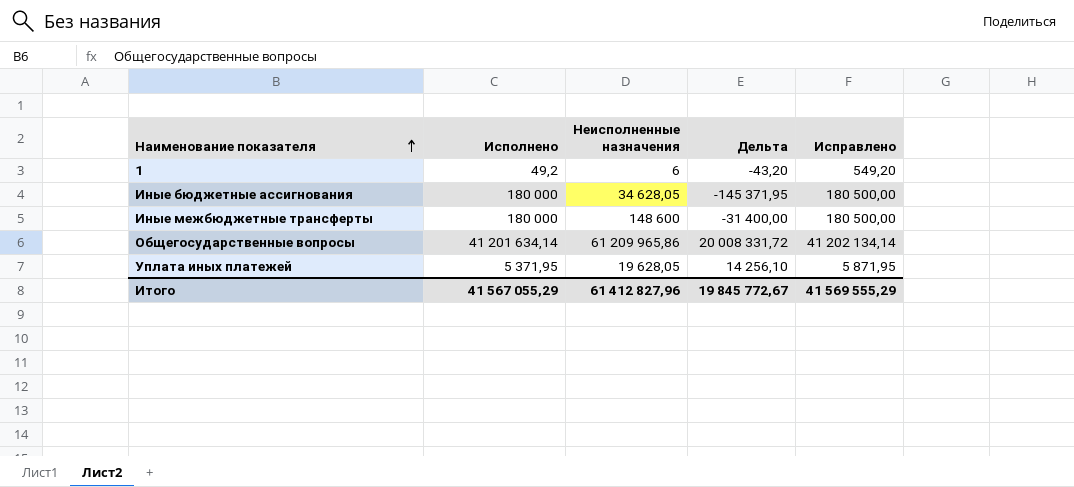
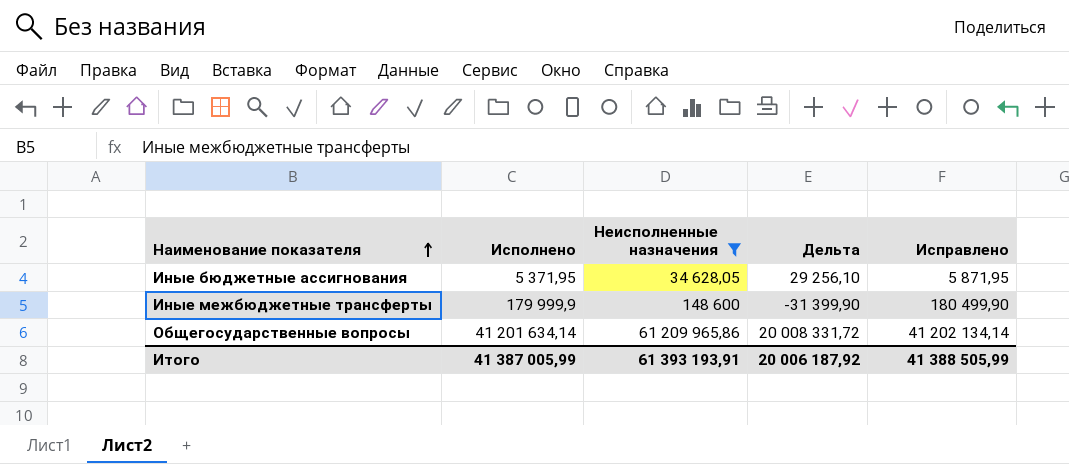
filter: none -> Неисполненные назначения >= 34 628,05
Иные бюджетные ассигнования | Исполнено: 180 000 -> 5 371,95
Иные бюджетные ассигнования | Дельта: -145 371,95 -> 29 256,10
Иные бюджетные ассигнования | Исправлено: 180 500,00 -> 5 871,95
Иные межбюджетные трансферты | Исполнено: 180 000 -> 179 999,9
Иные межбюджетные трансферты | Дельта: -31 400,00 -> -31 399,90
Иные межбюджетные трансферты | Исправлено: 180 500,00 -> 180 499,90
Итого | Исполнено: 41 567 055,29 -> 41 387 005,99
Итого | Неисполненные назначения: 61 412 827,96 -> 61 393 193,91
Итого | Дельта: 19 845 772,67 -> 20 006 187,92
Итого | Исправлено: 41 569 555,29 -> 41 388 505,99

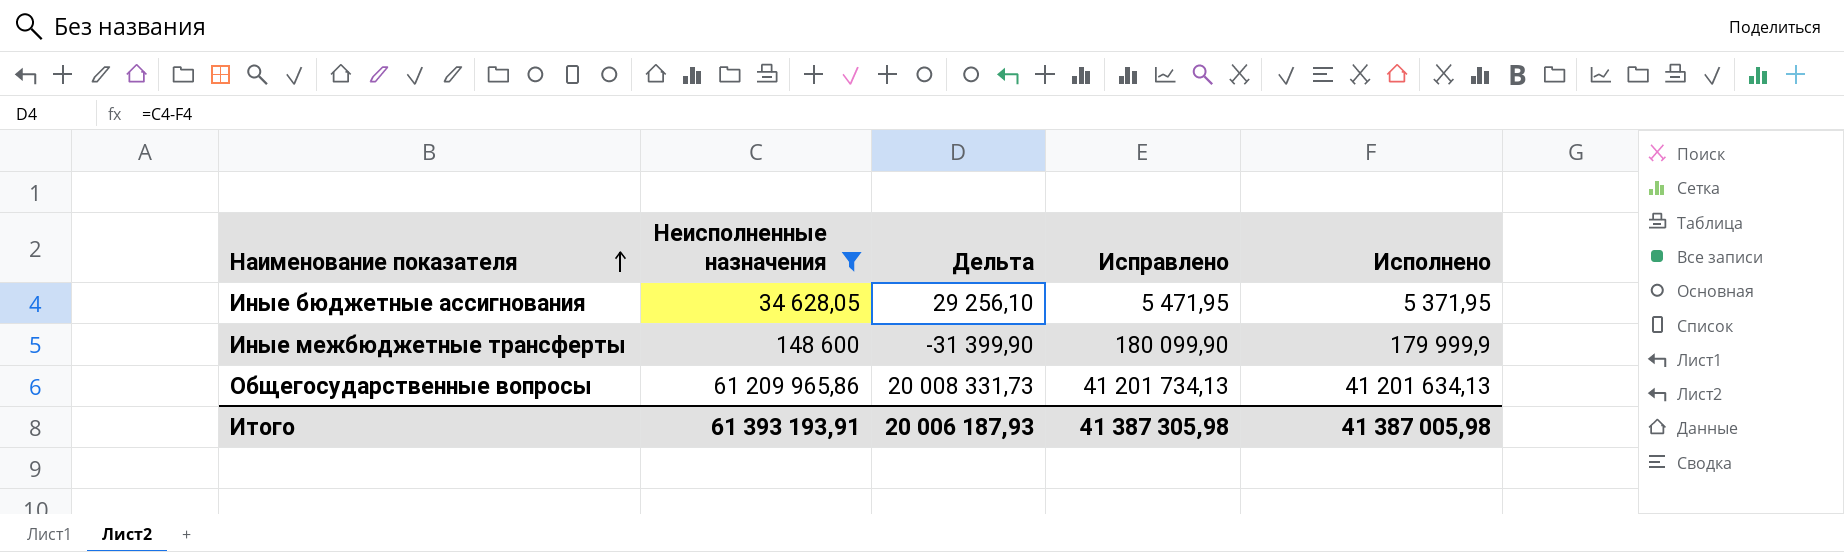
column Исправлено | formula: [Исполнено] + 500 -> [Исполнено] + 100
column Исполнено | position: 2 -> 5
Общегосударственные вопросы | Дельта: 20 008 331,72 -> 20 008 331,73
Общегосударственные вопросы | Исполнено: 41 201 634,14 -> 41 201 634,13
Итого | Дельта: 20 006 187,92 -> 20 006 187,93
Итого | Исправлено: 41 388 505,99 -> 41 387 305,98
Итого | Исполнено: 41 387 005,99 -> 41 387 005,98

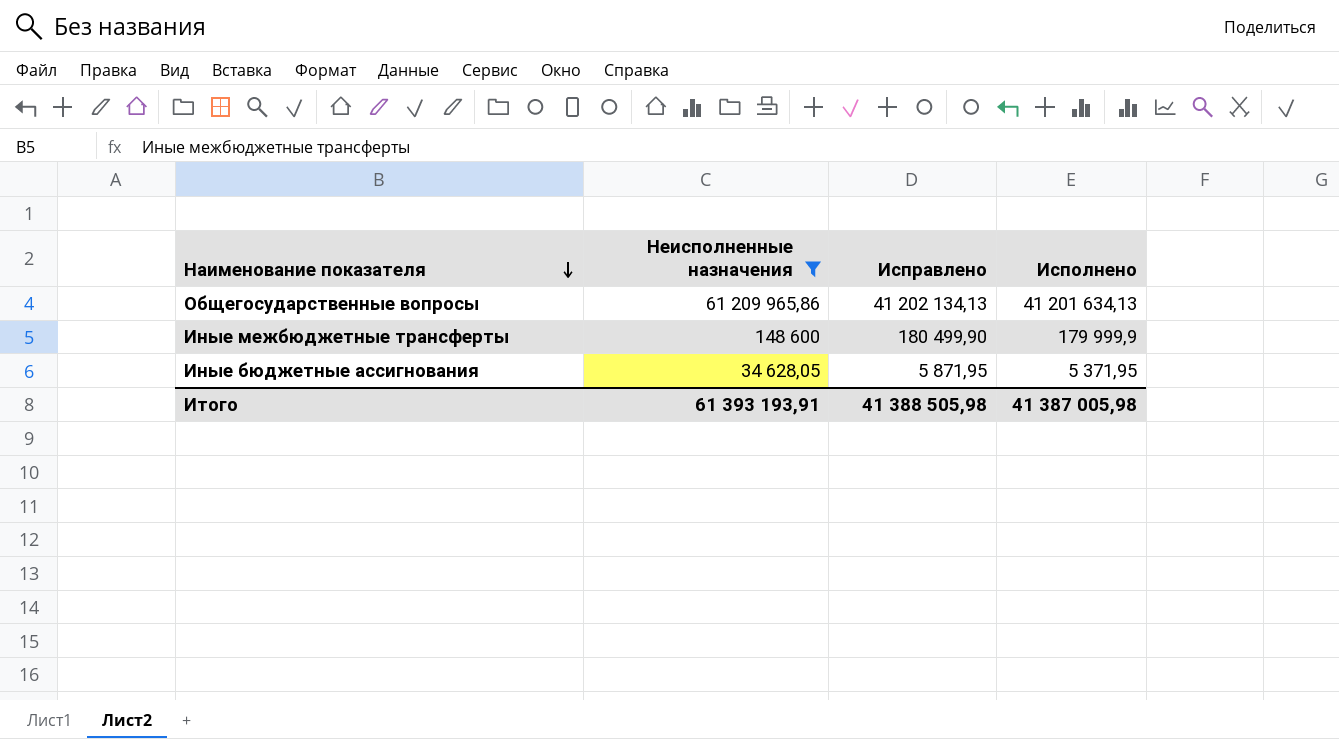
row order: Наименование показателя ascending -> Наименование показателя descending
column Дельта | formula: [Неисполненные назначения] - [Исполнено] -> none
column Исправлено | formula: [Исполнено] + 100 -> [Исполнено] + 500
Итого | Исправлено: 41 387 305,98 -> 41 388 505,98

